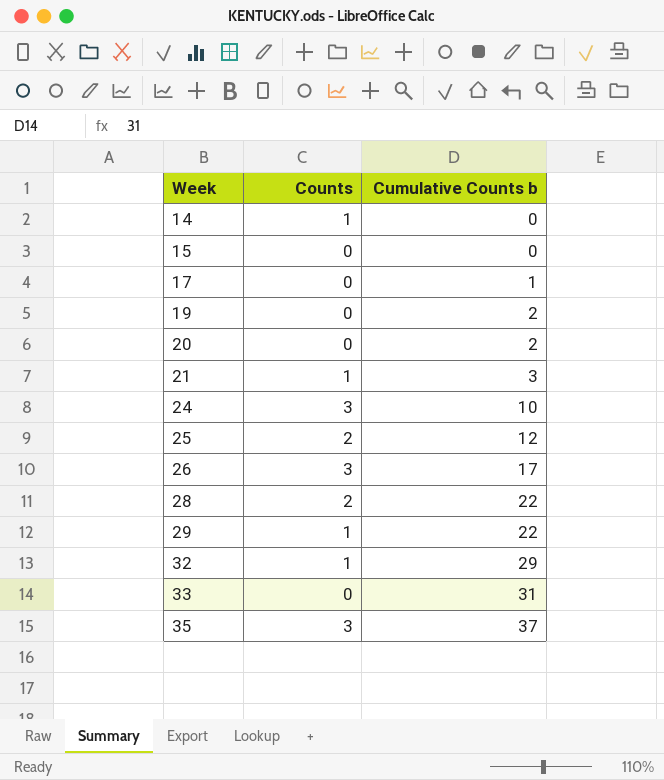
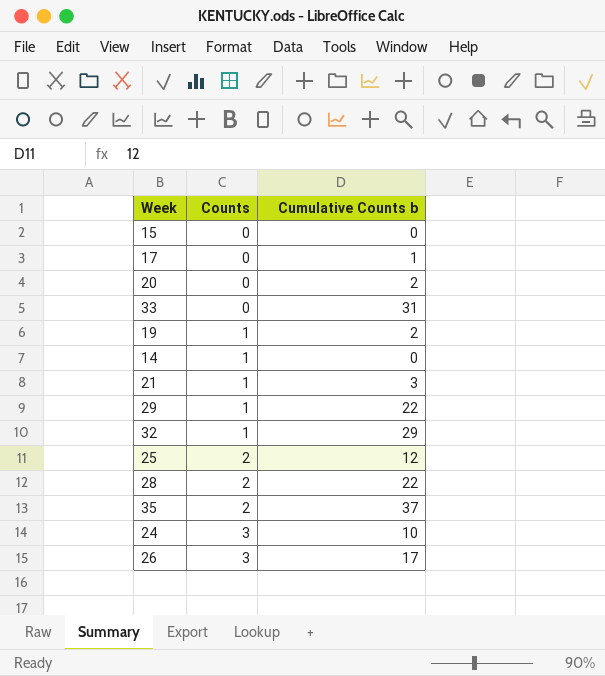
row order: Week ascending -> Counts ascending
19 | Counts: 0 -> 1
35 | Counts: 3 -> 2

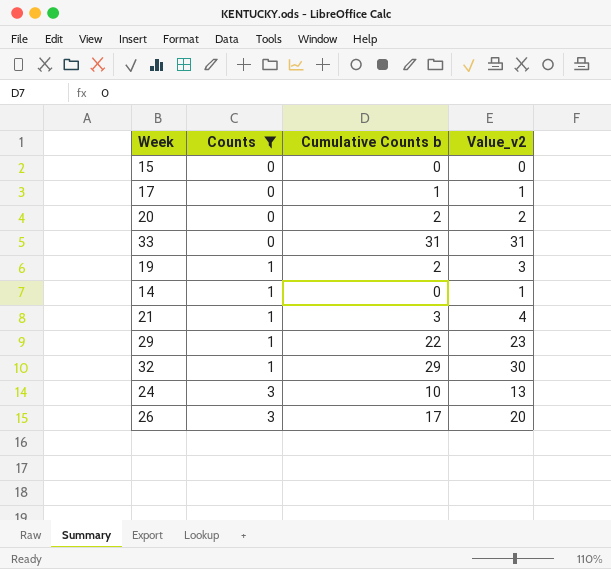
filter: none -> Counts != 2
column Value_v2 | formula: none -> [Counts] + [Cumulative Counts b]

